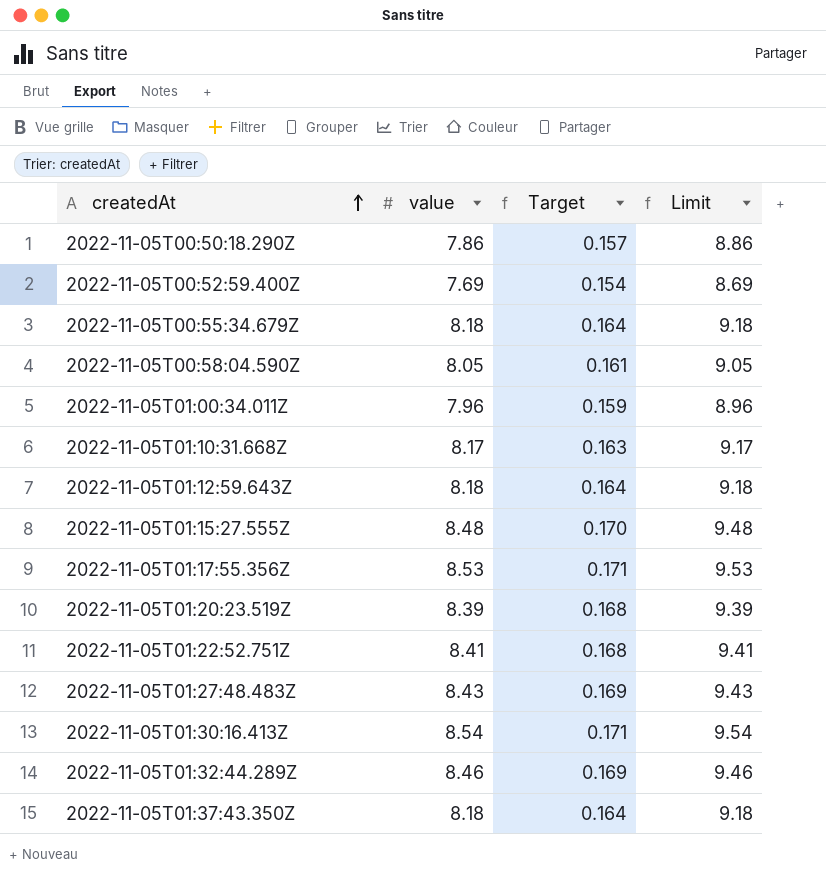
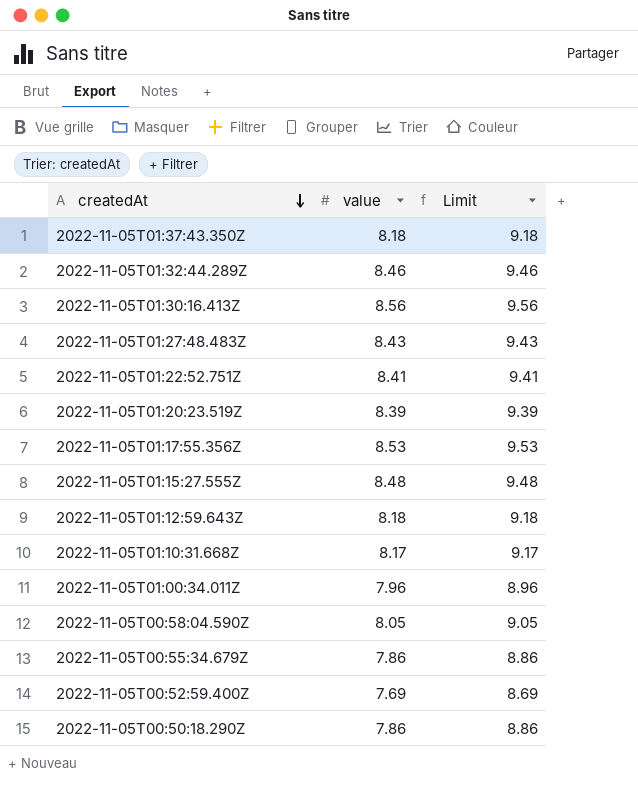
row order: createdAt ascending -> createdAt descending
column Target | formula: [value] * 0.02 -> none
2022-11-05T01:30:16.413Z | value: 8.54 -> 8.56
2022-11-05T01:30:16.413Z | Limit: 9.54 -> 9.56
2022-11-05T00:55:34.679Z | value: 8.18 -> 7.86
2022-11-05T00:55:34.679Z | Limit: 9.18 -> 8.86

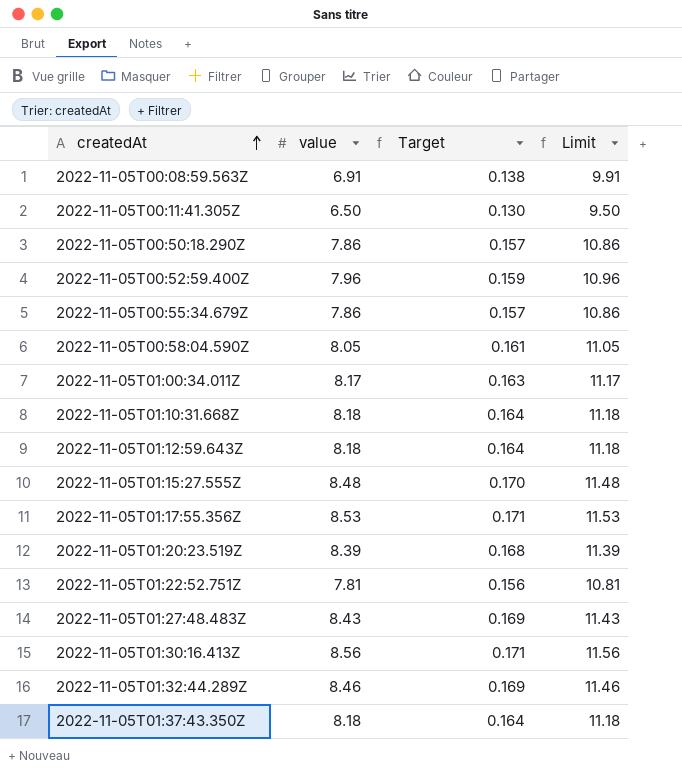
row order: createdAt descending -> createdAt ascending
column Target | formula: none -> [value] * 0.02
column Limit | formula: [value] + 1 -> [value] + 3
row 2022-11-05T00:08:59.563Z: none -> 6.91 | 0.138 | 9.91
row 2022-11-05T00:11:41.305Z: none -> 6.50 | 0.130 | 9.50
2022-11-05T00:52:59.400Z | value: 7.69 -> 7.96
2022-11-05T01:00:34.011Z | value: 7.96 -> 8.17
2022-11-05T01:10:31.668Z | value: 8.17 -> 8.18
2022-11-05T01:22:52.751Z | value: 8.41 -> 7.81

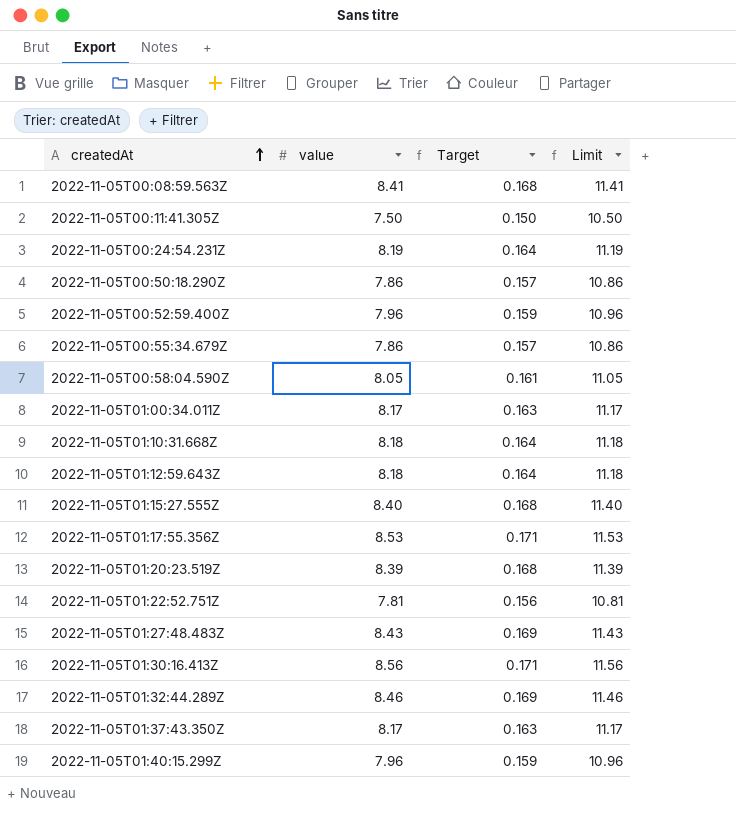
2022-11-05T00:08:59.563Z | value: 6.91 -> 8.41
2022-11-05T00:08:59.563Z | Target: 0.138 -> 0.168
2022-11-05T00:08:59.563Z | Limit: 9.91 -> 11.41
2022-11-05T00:11:41.305Z | value: 6.50 -> 7.50
2022-11-05T00:11:41.305Z | Target: 0.130 -> 0.150
2022-11-05T00:11:41.305Z | Limit: 9.50 -> 10.50
row 2022-11-05T00:24:54.231Z: none -> 8.19 | 0.164 | 11.19
2022-11-05T01:15:27.555Z | value: 8.48 -> 8.40
2022-11-05T01:15:27.555Z | Target: 0.170 -> 0.168
2022-11-05T01:15:27.555Z | Limit: 11.48 -> 11.40
2022-11-05T01:37:43.350Z | value: 8.18 -> 8.17
2022-11-05T01:37:43.350Z | Target: 0.164 -> 0.163
2022-11-05T01:37:43.350Z | Limit: 11.18 -> 11.17
row 2022-11-05T01:40:15.299Z: none -> 7.96 | 0.159 | 10.96

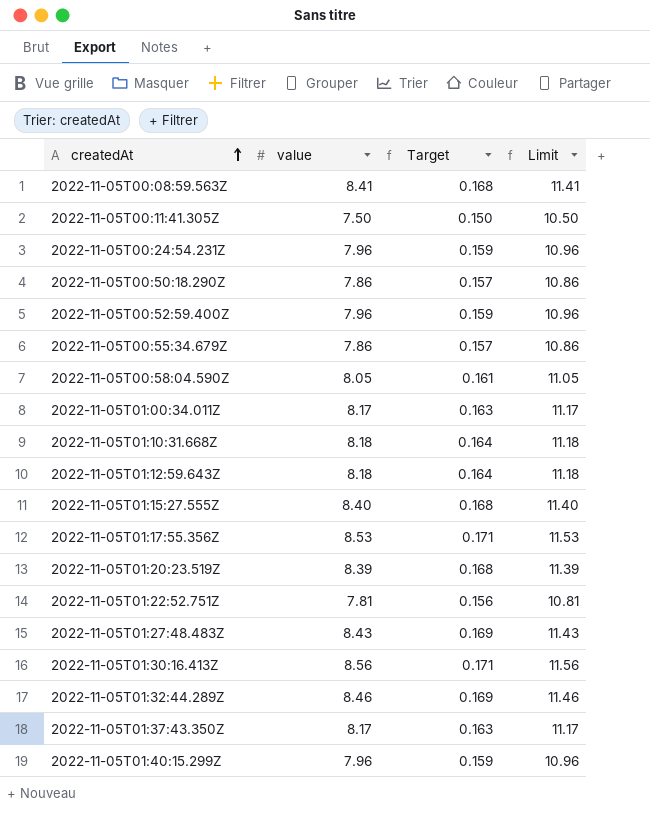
2022-11-05T00:24:54.231Z | value: 8.19 -> 7.96
2022-11-05T00:24:54.231Z | Target: 0.164 -> 0.159
2022-11-05T00:24:54.231Z | Limit: 11.19 -> 10.96

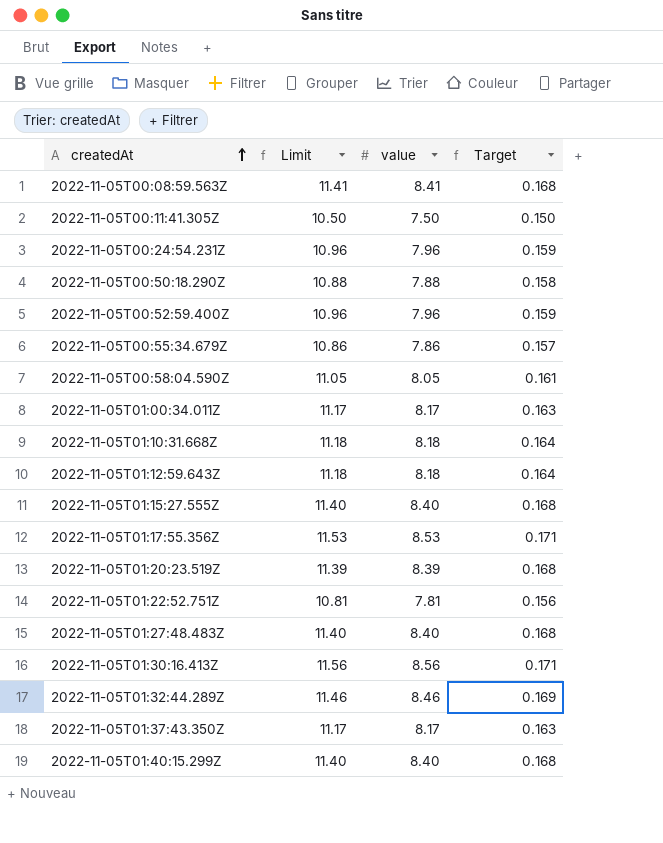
column Limit | position: 4 -> 2
2022-11-05T00:50:18.290Z | Limit: 10.86 -> 10.88
2022-11-05T00:50:18.290Z | value: 7.86 -> 7.88
2022-11-05T00:50:18.290Z | Target: 0.157 -> 0.158
2022-11-05T01:27:48.483Z | Limit: 11.43 -> 11.40
2022-11-05T01:27:48.483Z | value: 8.43 -> 8.40
2022-11-05T01:27:48.483Z | Target: 0.169 -> 0.168
2022-11-05T01:40:15.299Z | Limit: 10.96 -> 11.40
2022-11-05T01:40:15.299Z | value: 7.96 -> 8.40
2022-11-05T01:40:15.299Z | Target: 0.159 -> 0.168

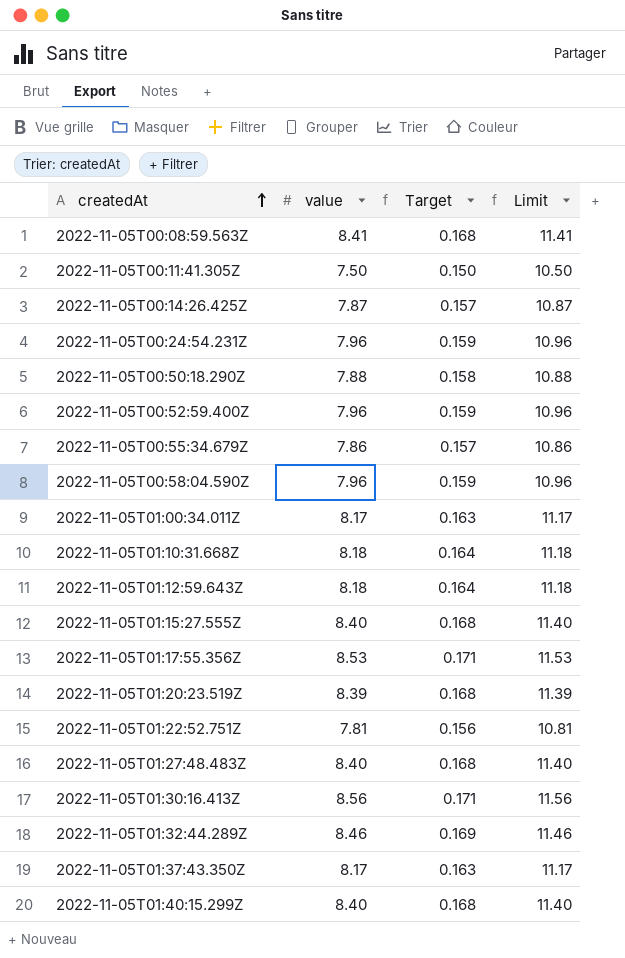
column Limit | position: 2 -> 4
row 2022-11-05T00:14:26.425Z: none -> 7.87 | 0.157 | 10.87
2022-11-05T00:58:04.590Z | value: 8.05 -> 7.96
2022-11-05T00:58:04.590Z | Target: 0.161 -> 0.159
2022-11-05T00:58:04.590Z | Limit: 11.05 -> 10.96

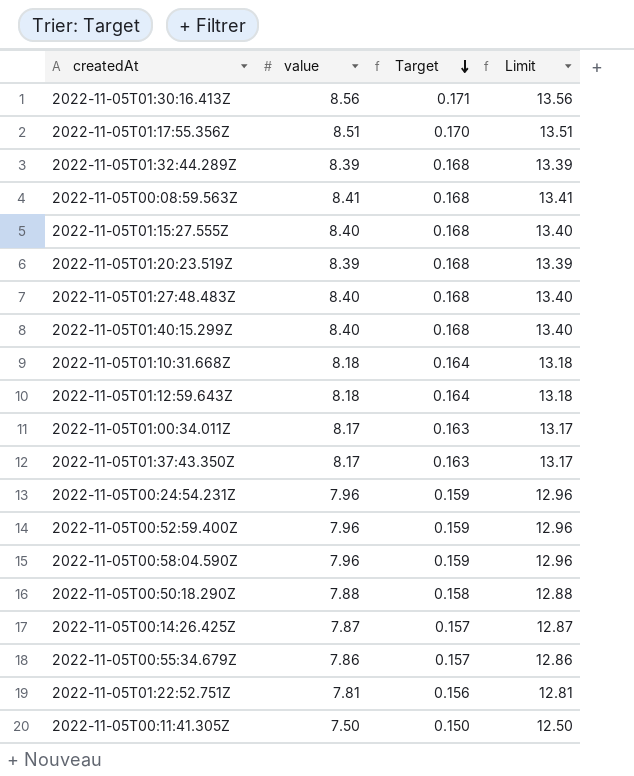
row order: createdAt ascending -> Target descending
column Limit | formula: [value] + 3 -> [value] + 5
2022-11-05T01:17:55.356Z | value: 8.53 -> 8.51
2022-11-05T01:17:55.356Z | Target: 0.171 -> 0.170
2022-11-05T01:32:44.289Z | value: 8.46 -> 8.39
2022-11-05T01:32:44.289Z | Target: 0.169 -> 0.168

